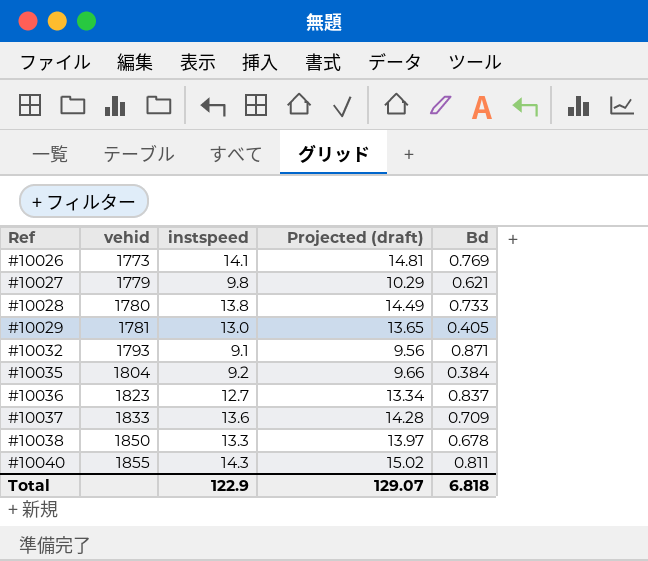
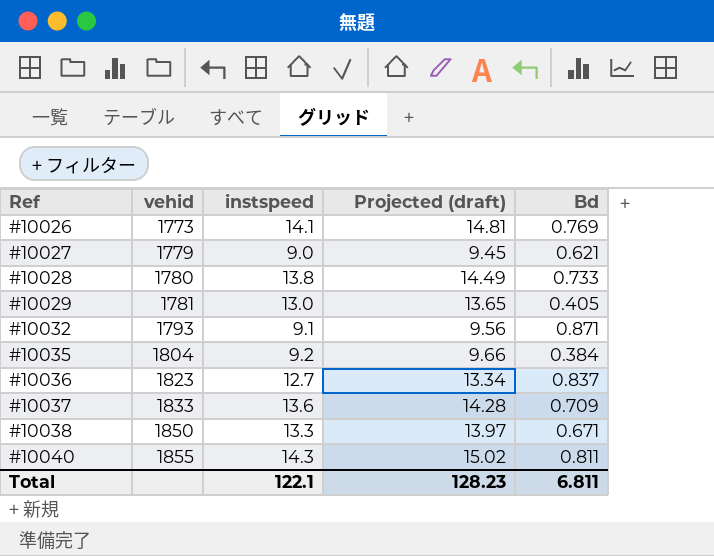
#10027 | instspeed: 9.8 -> 9.0
#10027 | Projected (draft): 10.29 -> 9.45
#10038 | Bd: 0.678 -> 0.671
Total | instspeed: 122.9 -> 122.1
Total | Projected (draft): 129.07 -> 128.23
Total | Bd: 6.818 -> 6.811

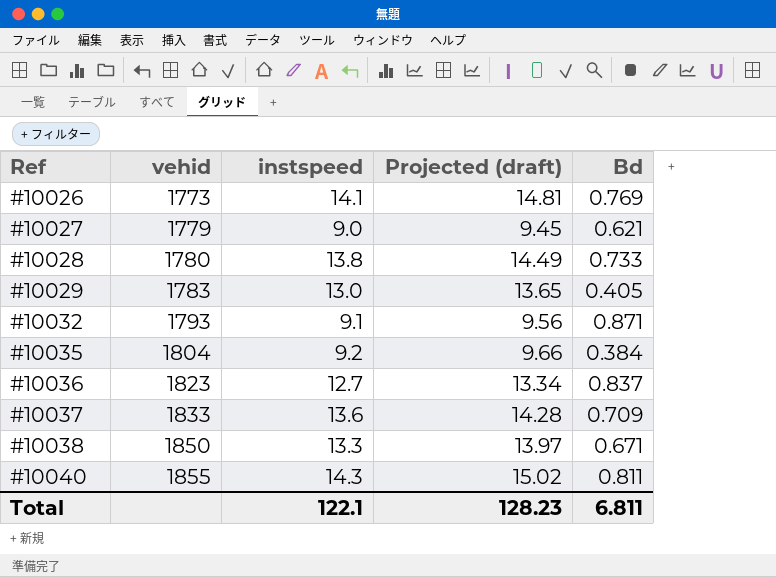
#10029 | vehid: 1781 -> 1783

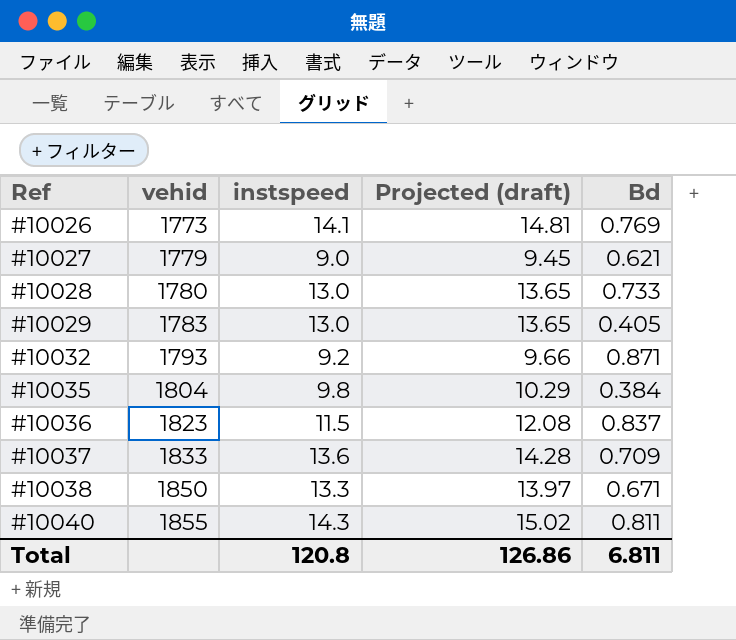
#10028 | instspeed: 13.8 -> 13.0
#10028 | Projected (draft): 14.49 -> 13.65
#10032 | instspeed: 9.1 -> 9.2
#10032 | Projected (draft): 9.56 -> 9.66
#10035 | instspeed: 9.2 -> 9.8
#10035 | Projected (draft): 9.66 -> 10.29
#10036 | instspeed: 12.7 -> 11.5
#10036 | Projected (draft): 13.34 -> 12.08
Total | instspeed: 122.1 -> 120.8
Total | Projected (draft): 128.23 -> 126.86

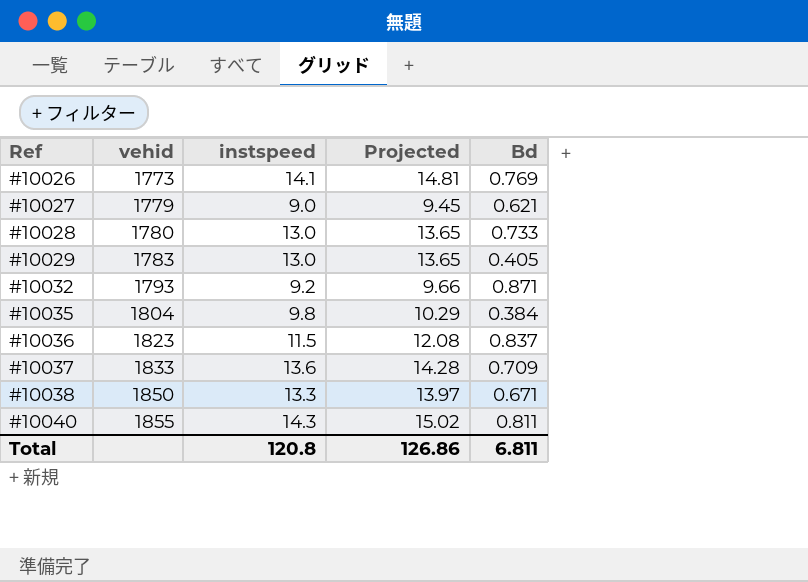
column name: Projected (draft) -> Projected

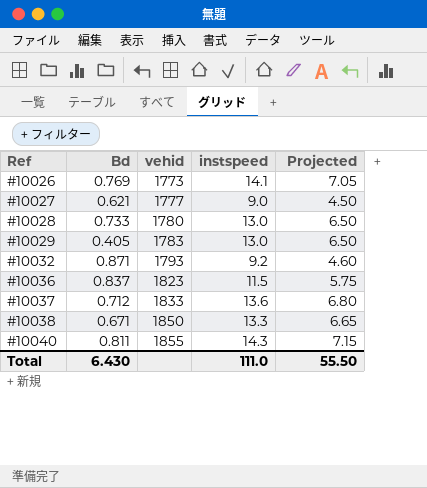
column Bd | position: 5 -> 2
column Projected | formula: [instspeed] * 1.05 -> [instspeed] * 0.5
row #10035: 1804 | 9.8 | 10.29 | 0.384 -> none
#10027 | vehid: 1779 -> 1777
#10037 | Bd: 0.709 -> 0.712
Total | Bd: 6.811 -> 6.430
Total | instspeed: 120.8 -> 111.0
Total | Projected: 126.86 -> 55.50

